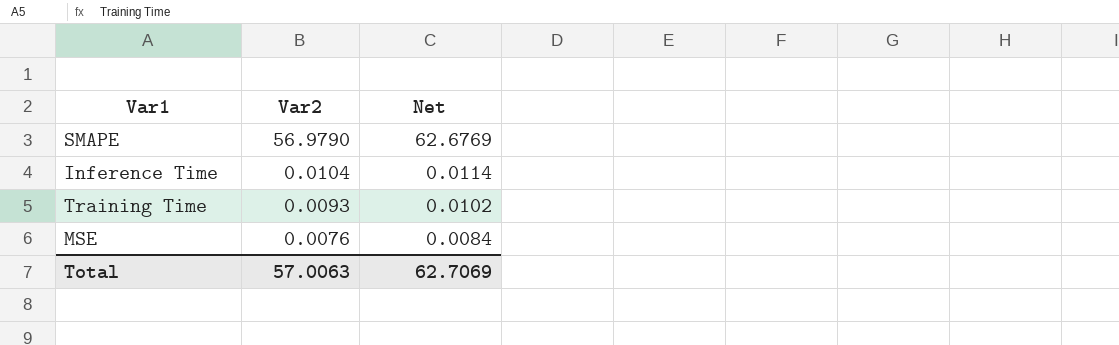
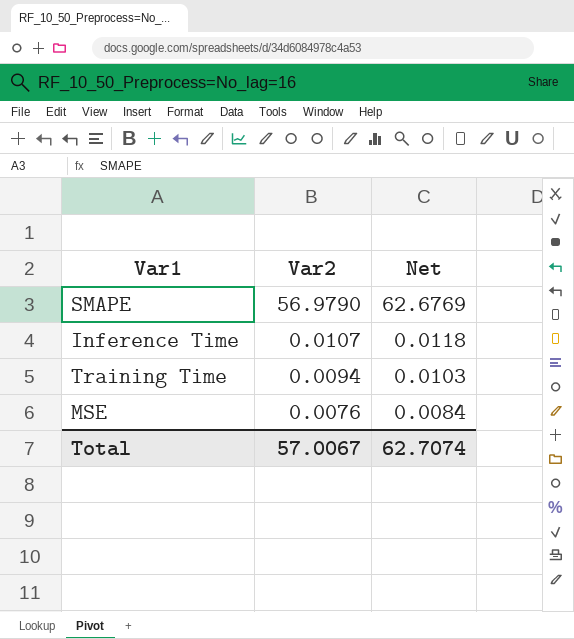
Inference Time | Var2: 0.0104 -> 0.0107
Inference Time | Net: 0.0114 -> 0.0118
Training Time | Var2: 0.0093 -> 0.0094
Training Time | Net: 0.0102 -> 0.0103
Total | Var2: 57.0063 -> 57.0067
Total | Net: 62.7069 -> 62.7074

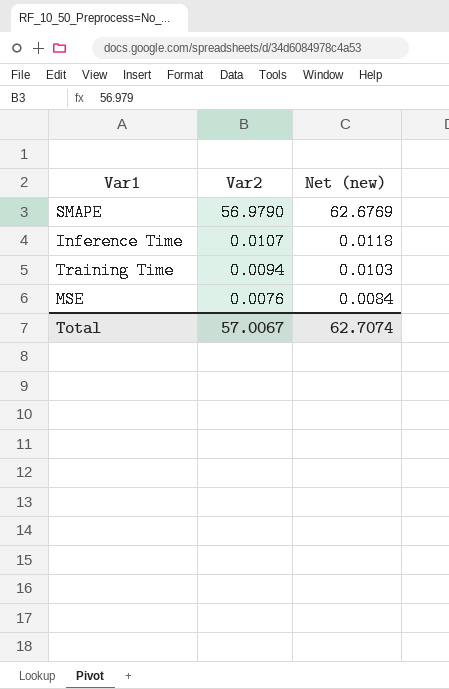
column name: Net -> Net (new)

